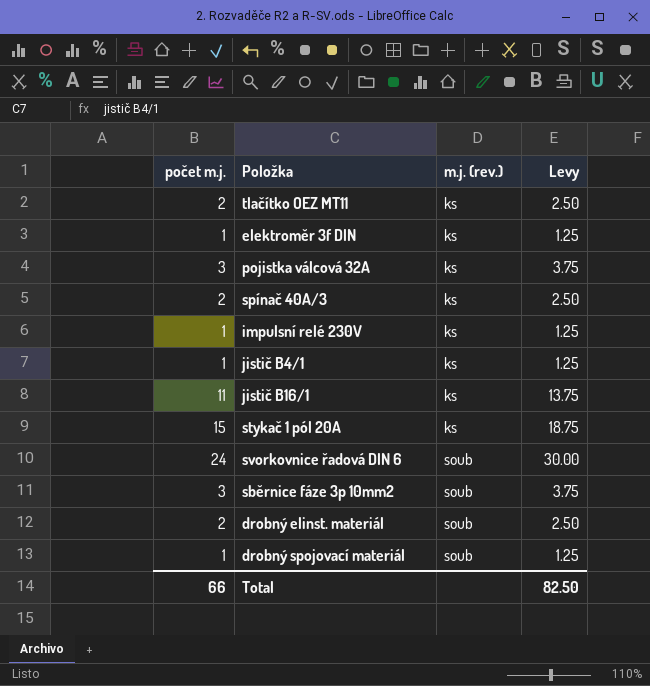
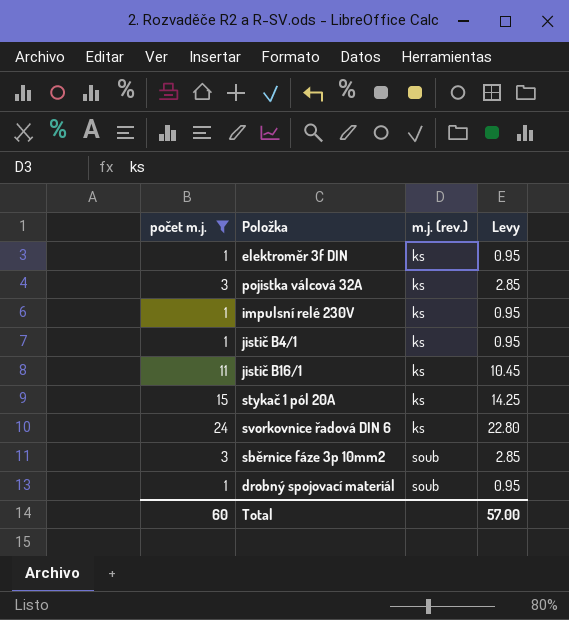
filter: none -> počet m.j. != 2
column Levy | formula: [počet m.j.] * 1.25 -> [počet m.j.] * 0.95
svorkovnice řadová DIN 6 | m.j. (rev.): soub -> ks
Total | počet m.j.: 66 -> 60
Total | Levy: 82.50 -> 57.00

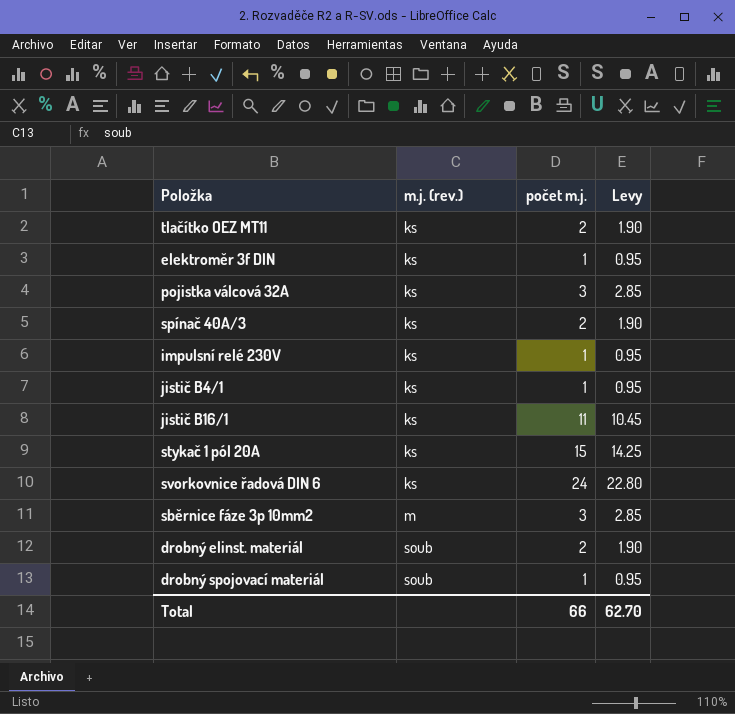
filter: počet m.j. != 2 -> none
column počet m.j. | position: 1 -> 3
sběrnice fáze 3p 10mm2 | m.j. (rev.): soub -> m
Total | počet m.j.: 60 -> 66
Total | Levy: 57.00 -> 62.70

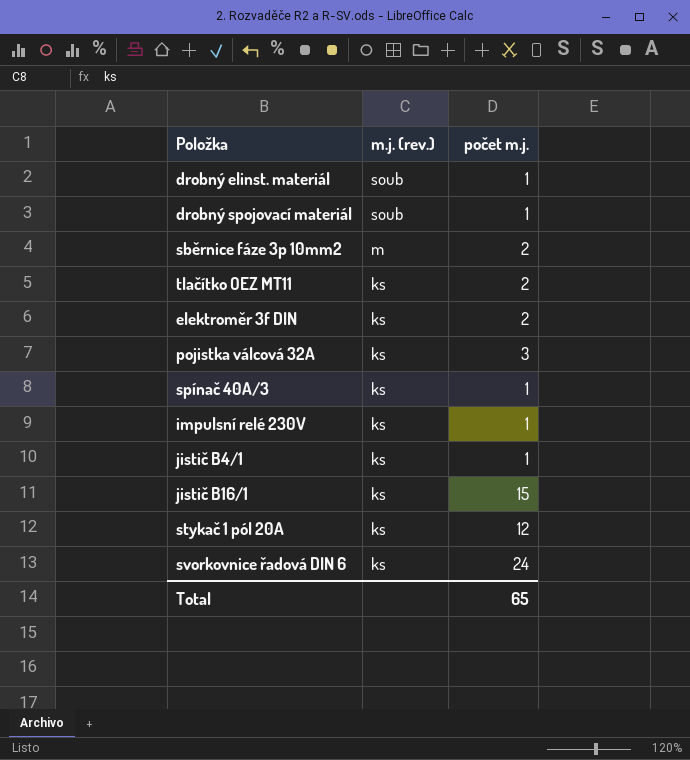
row order: m.j. (rev.) ascending -> m.j. (rev.) descending
column Levy | formula: [počet m.j.] * 0.95 -> none
drobný elinst. materiál | počet m.j.: 2 -> 1
sběrnice fáze 3p 10mm2 | počet m.j.: 3 -> 2
elektroměr 3f DIN | počet m.j.: 1 -> 2
spínač 40A/3 | počet m.j.: 2 -> 1
jistič B16/1 | počet m.j.: 11 -> 15
stykač 1 pól 20A | počet m.j.: 15 -> 12
Total | počet m.j.: 66 -> 65

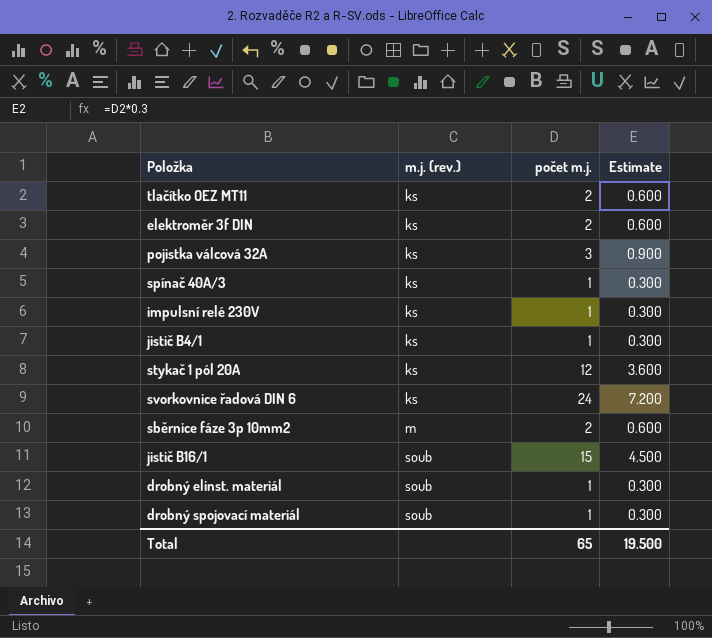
row order: m.j. (rev.) descending -> m.j. (rev.) ascending
column Estimate | formula: none -> [počet m.j.] * 0.3
jistič B16/1 | m.j. (rev.): ks -> soub

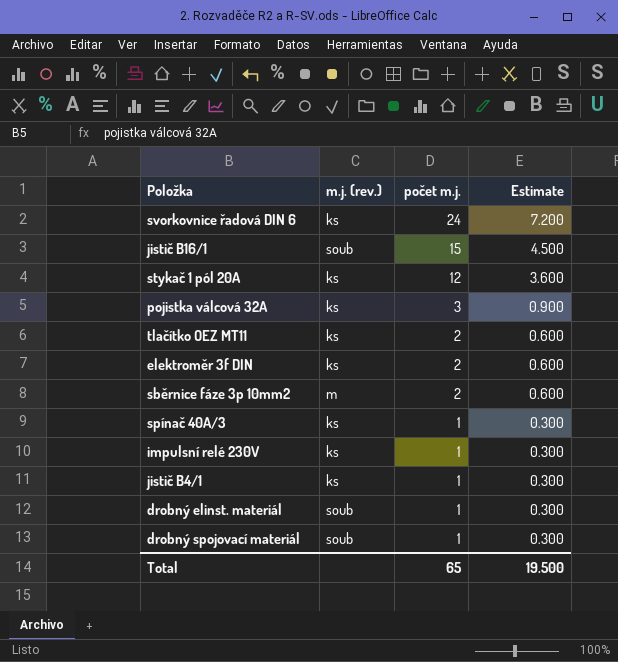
row order: m.j. (rev.) ascending -> počet m.j. descending

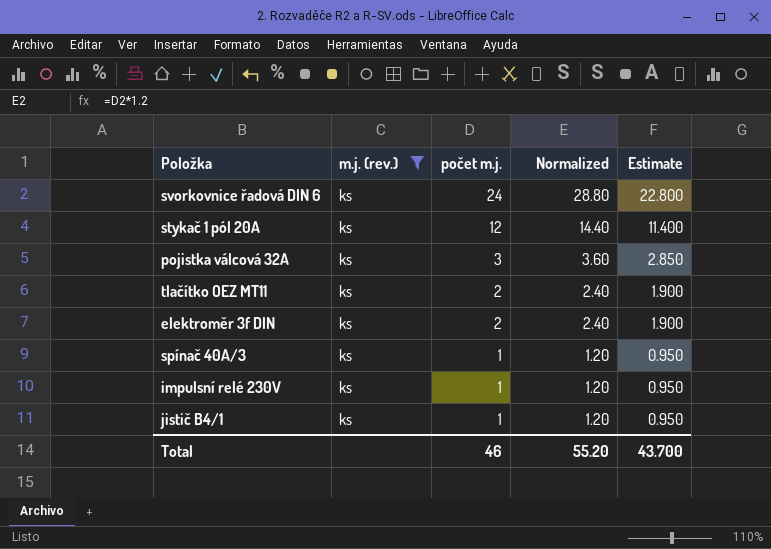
filter: none -> m.j. (rev.) = ks
column Normalized | formula: none -> [počet m.j.] * 1.2
column Estimate | formula: [počet m.j.] * 0.3 -> [počet m.j.] * 0.95
Total | počet m.j.: 65 -> 46
Total | Estimate: 19.500 -> 43.700

